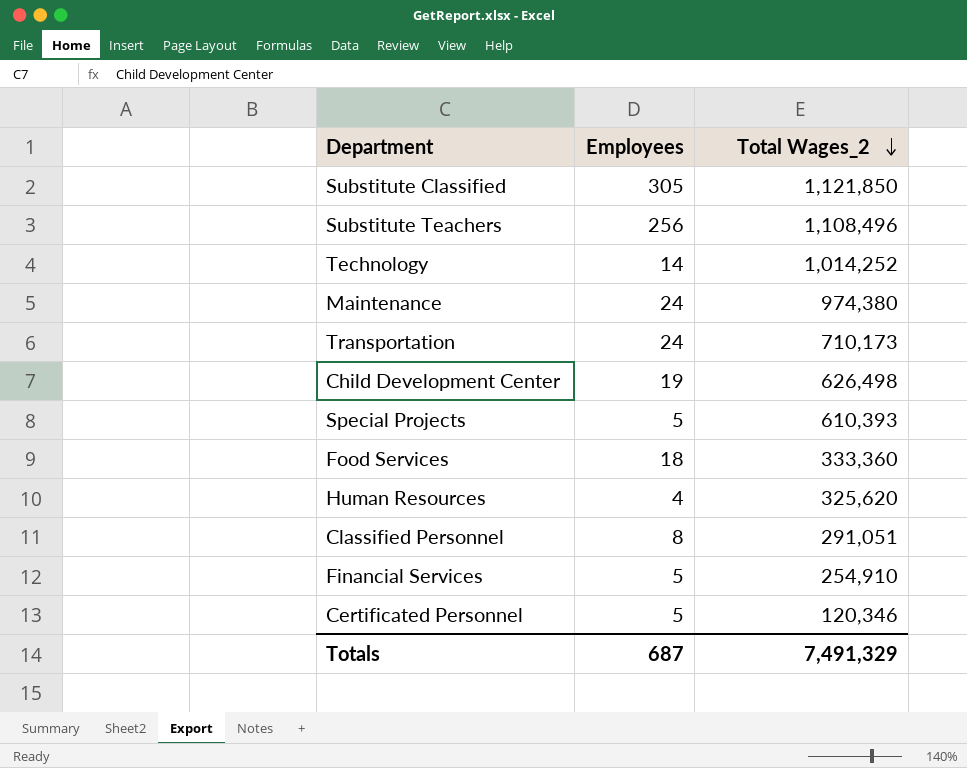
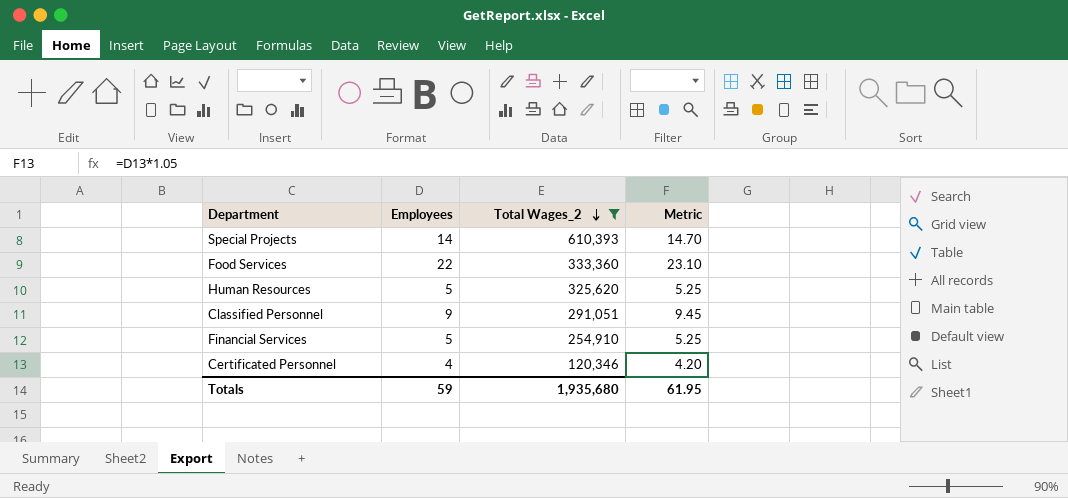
filter: none -> Total Wages_2 <= 610,393
column Metric | formula: none -> [Employees] * 1.05
Special Projects | Employees: 5 -> 14
Food Services | Employees: 18 -> 22
Human Resources | Employees: 4 -> 5
Classified Personnel | Employees: 8 -> 9
Certificated Personnel | Employees: 5 -> 4
Totals | Employees: 687 -> 59
Totals | Total Wages_2: 7,491,329 -> 1,935,680

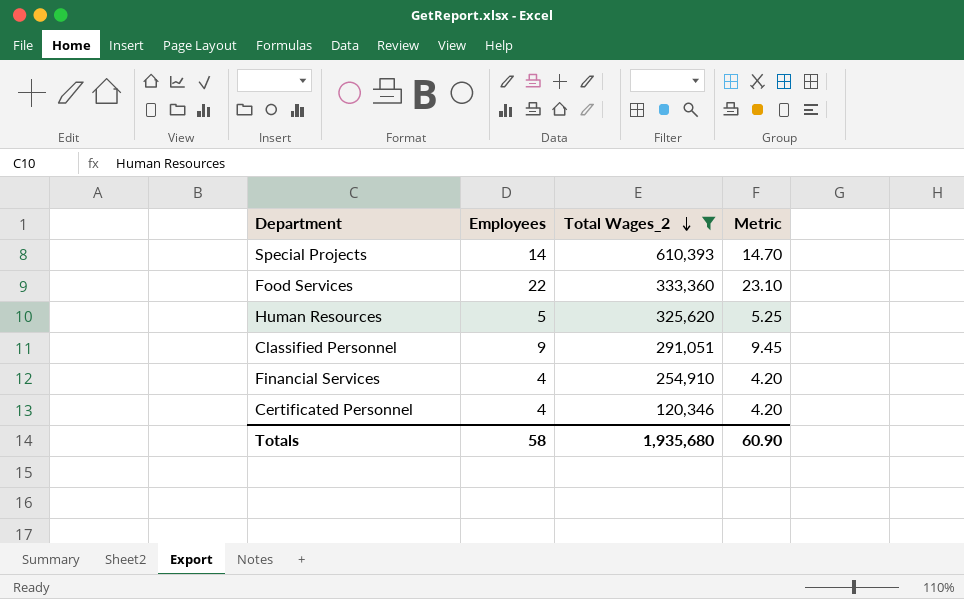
Financial Services | Employees: 5 -> 4
Financial Services | Metric: 5.25 -> 4.20
Totals | Employees: 59 -> 58
Totals | Metric: 61.95 -> 60.90

